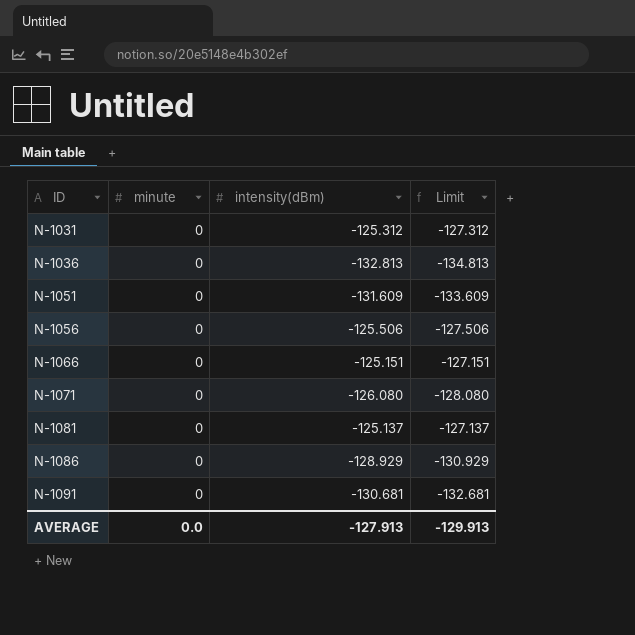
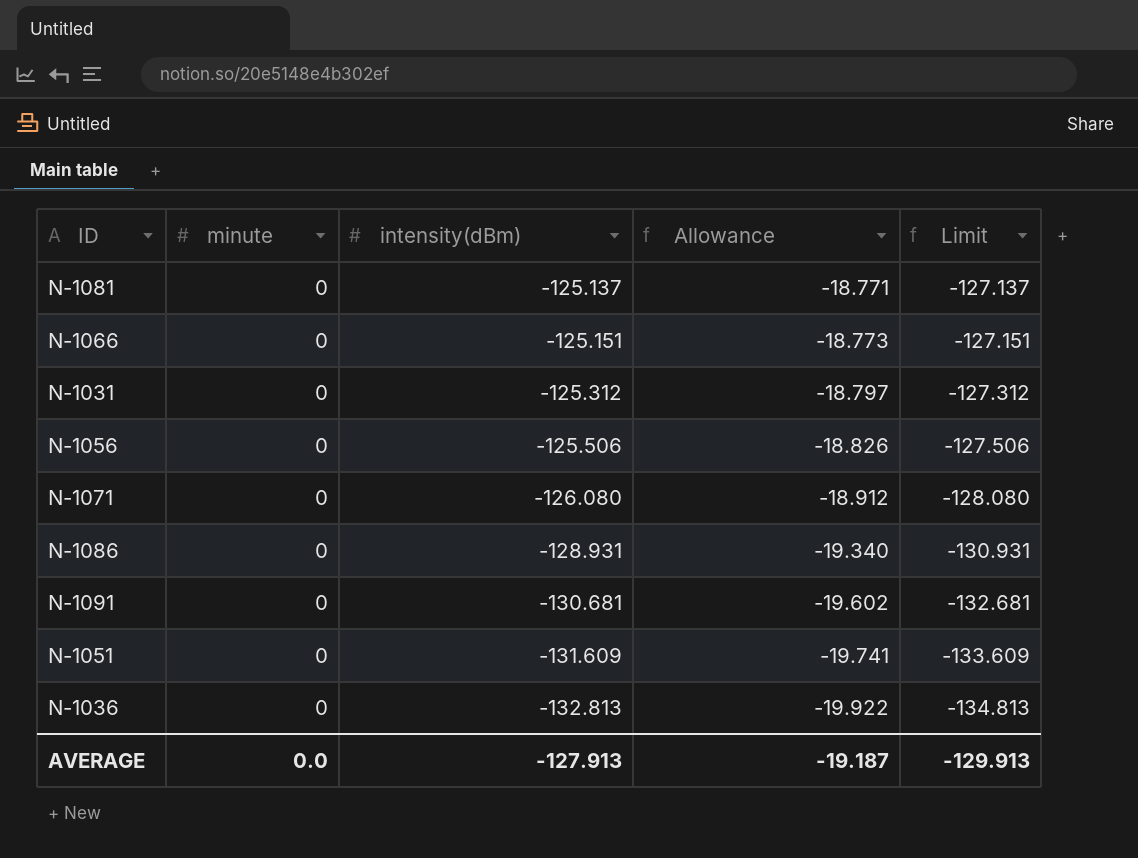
row order: ID ascending -> intensity(dBm) descending
column Allowance | formula: none -> [intensity(dBm)] * 0.15
N-1086 | intensity(dBm): -128.929 -> -128.931
N-1086 | Limit: -130.929 -> -130.931

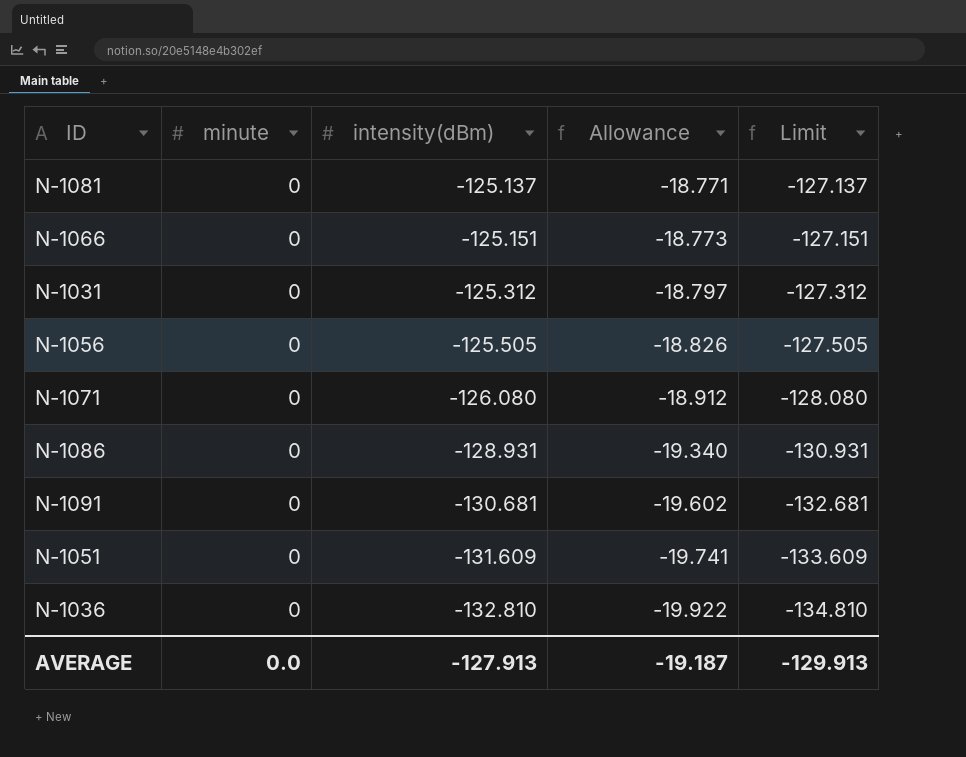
N-1056 | intensity(dBm): -125.506 -> -125.505
N-1056 | Limit: -127.506 -> -127.505
N-1036 | intensity(dBm): -132.813 -> -132.810
N-1036 | Limit: -134.813 -> -134.810

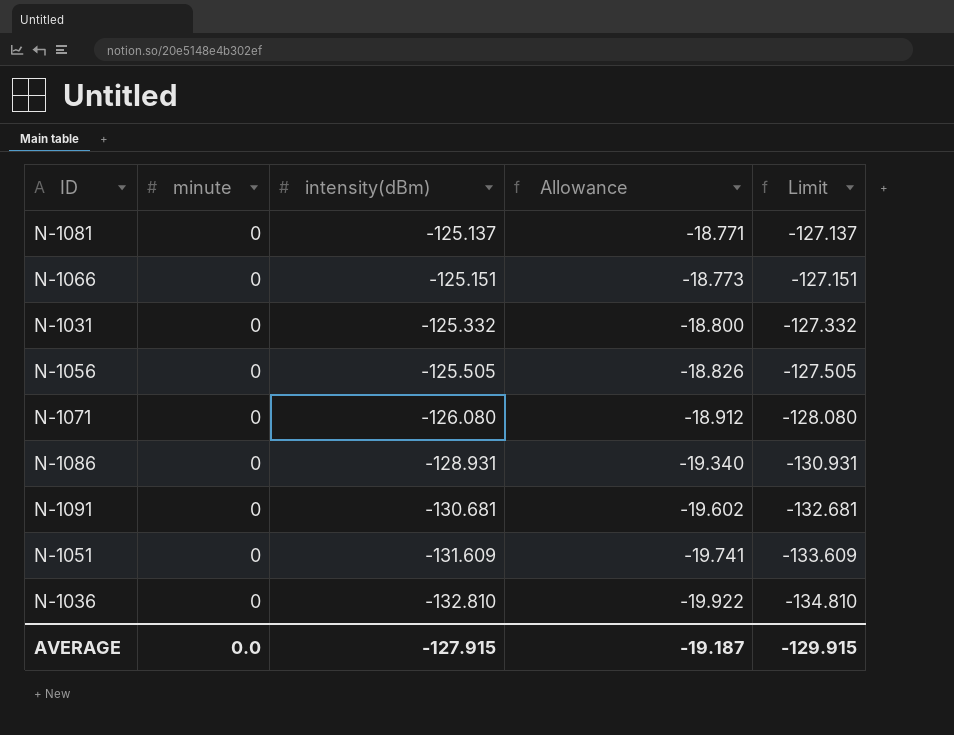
N-1031 | intensity(dBm): -125.312 -> -125.332
N-1031 | Allowance: -18.797 -> -18.800
N-1031 | Limit: -127.312 -> -127.332
AVERAGE | intensity(dBm): -127.913 -> -127.915
AVERAGE | Limit: -129.913 -> -129.915

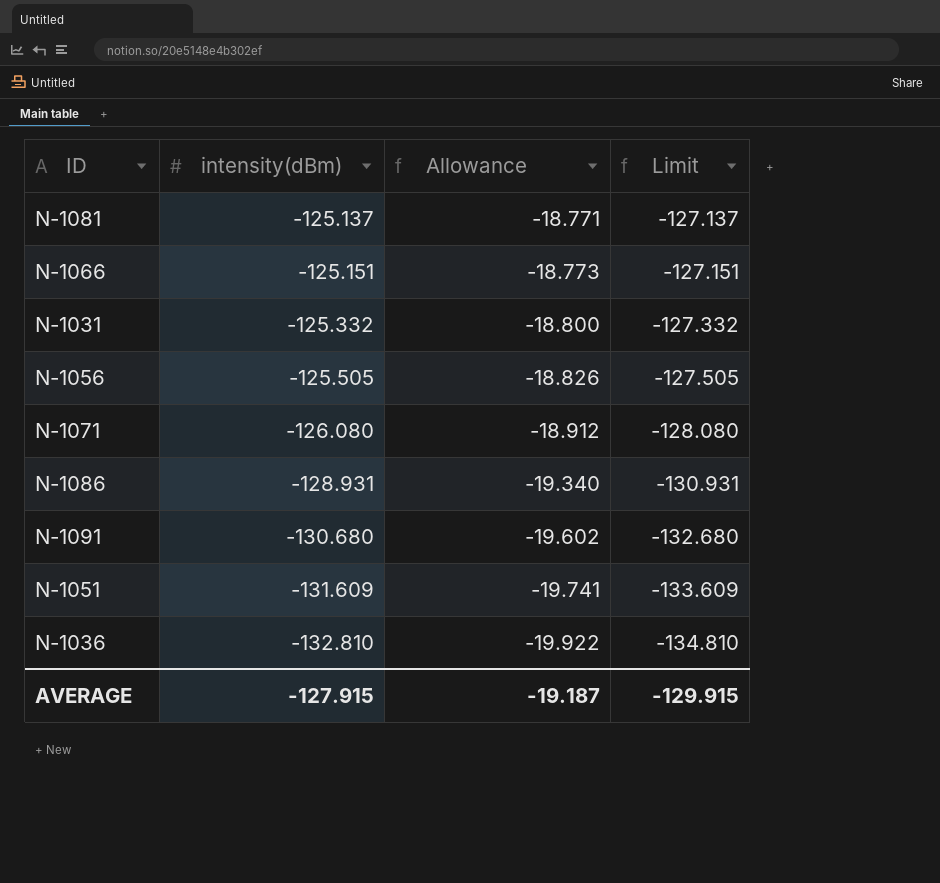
column minute | position: 2 -> none
N-1091 | intensity(dBm): -130.681 -> -130.680
N-1091 | Limit: -132.681 -> -132.680

